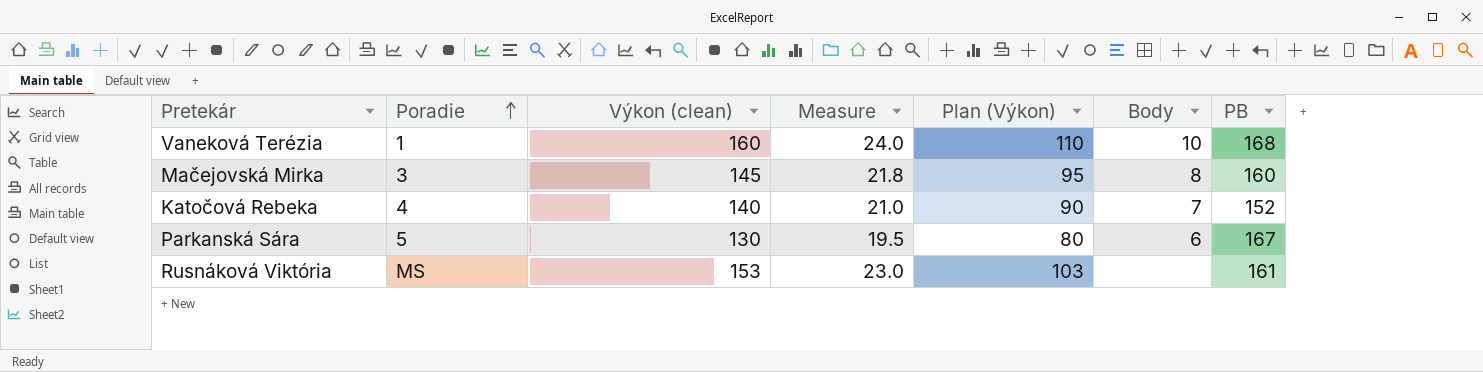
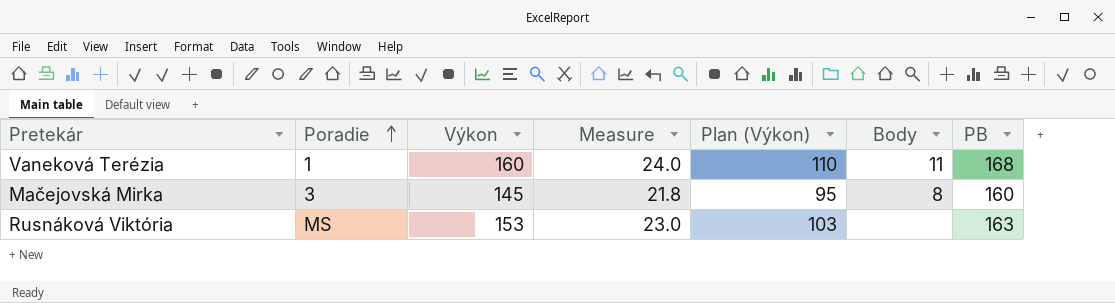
column name: Výkon (clean) -> Výkon
row Katočová Rebeka: 4 | 140 | 21.0 | 90 | 7 | 152 -> none
row Parkanská Sára: 5 | 130 | 19.5 | 80 | 6 | 167 -> none
Vaneková Terézia | Body: 10 -> 11
Rusnáková Viktória | PB: 161 -> 163

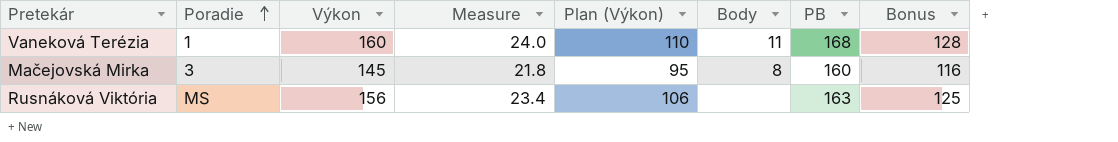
column Bonus | formula: none -> [Výkon] * 0.8
Rusnáková Viktória | Výkon: 153 -> 156
Rusnáková Viktória | Measure: 23.0 -> 23.4
Rusnáková Viktória | Plan (Výkon): 103 -> 106

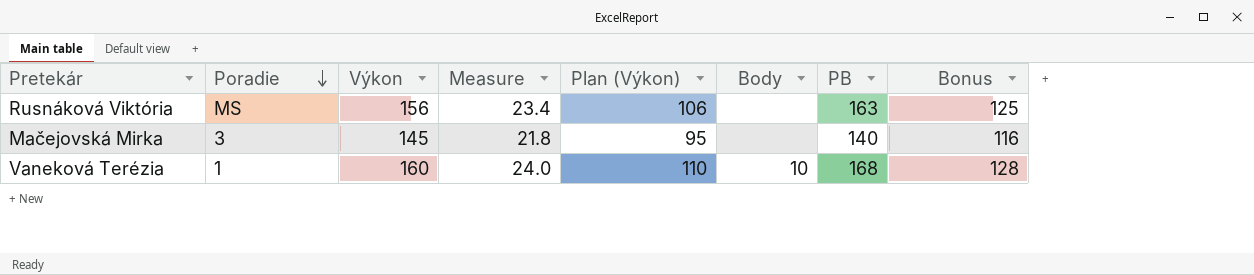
row order: Poradie ascending -> Poradie descending
Mačejovská Mirka | Body: 8 -> none
Mačejovská Mirka | PB: 160 -> 140
Vaneková Terézia | Body: 11 -> 10

